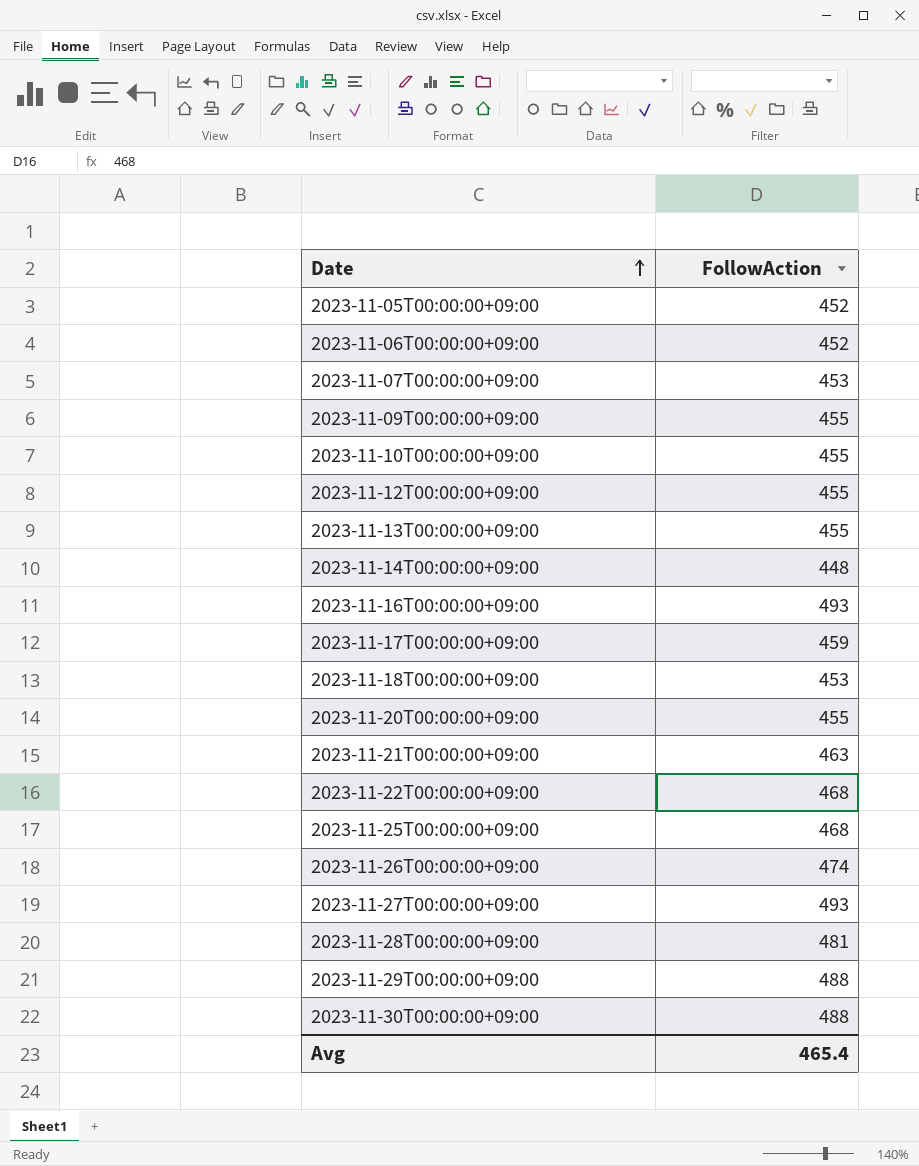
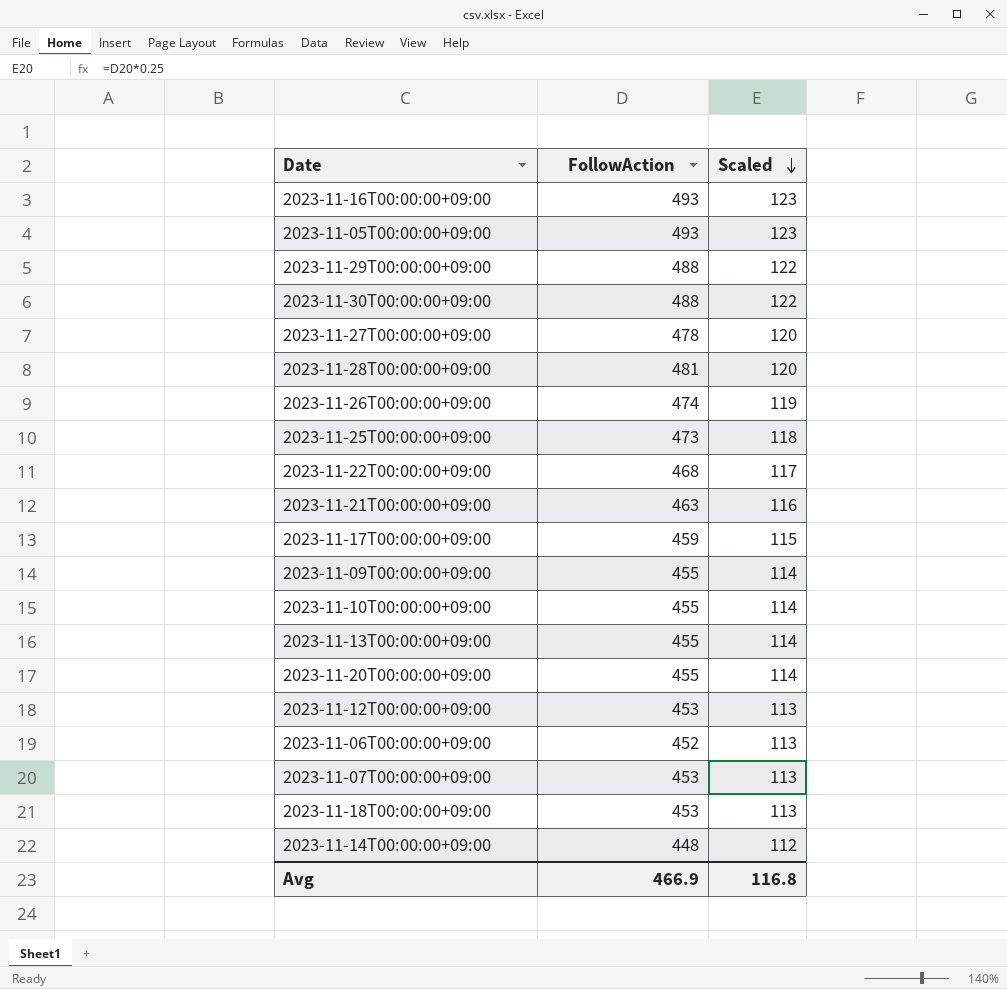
row order: Date ascending -> Scaled descending
column Scaled | formula: none -> [FollowAction] * 0.25
2023-11-05T00:00:00+09:00 | FollowAction: 452 -> 493
2023-11-27T00:00:00+09:00 | FollowAction: 493 -> 478
2023-11-25T00:00:00+09:00 | FollowAction: 468 -> 473
2023-11-12T00:00:00+09:00 | FollowAction: 455 -> 453
Avg | FollowAction: 465.4 -> 466.9

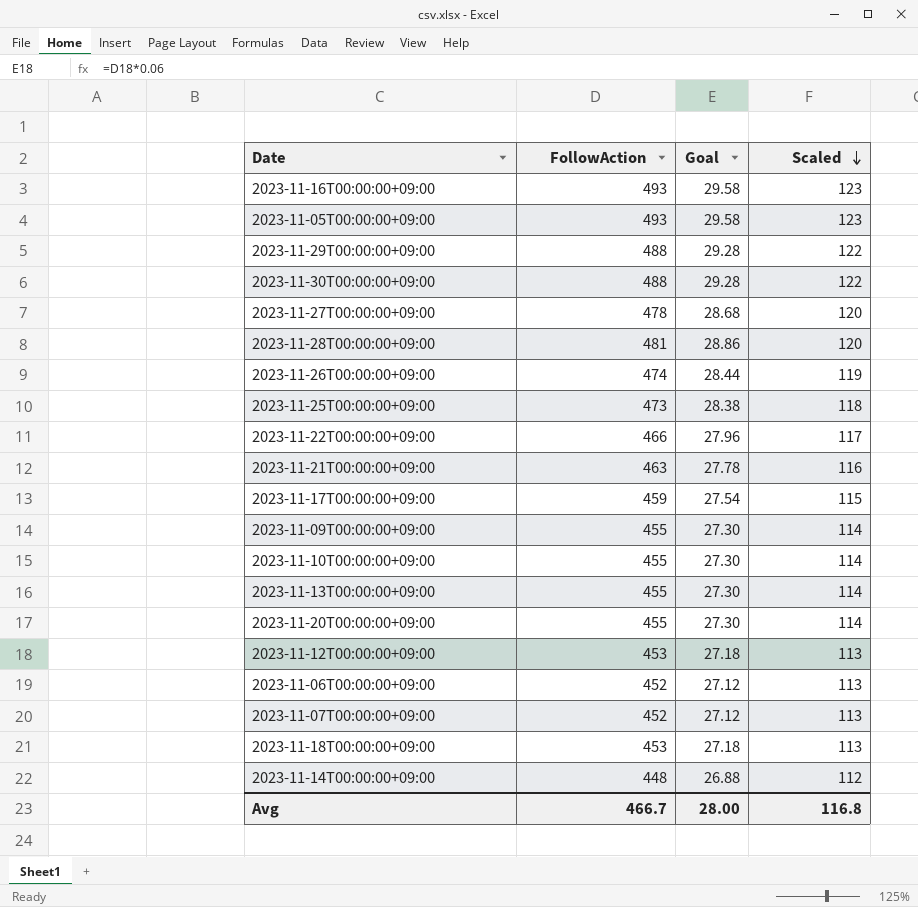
column Goal | formula: none -> [FollowAction] * 0.06
2023-11-22T00:00:00+09:00 | FollowAction: 468 -> 466
2023-11-07T00:00:00+09:00 | FollowAction: 453 -> 452
Avg | FollowAction: 466.9 -> 466.7

